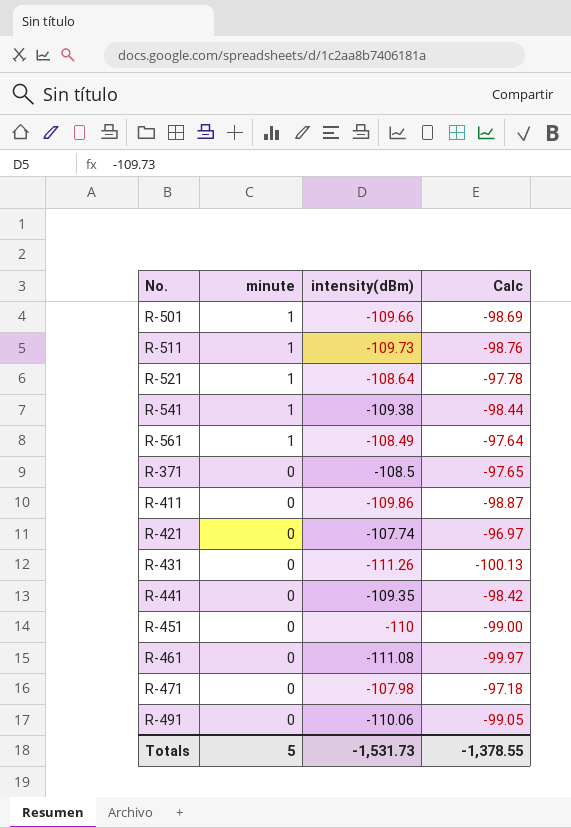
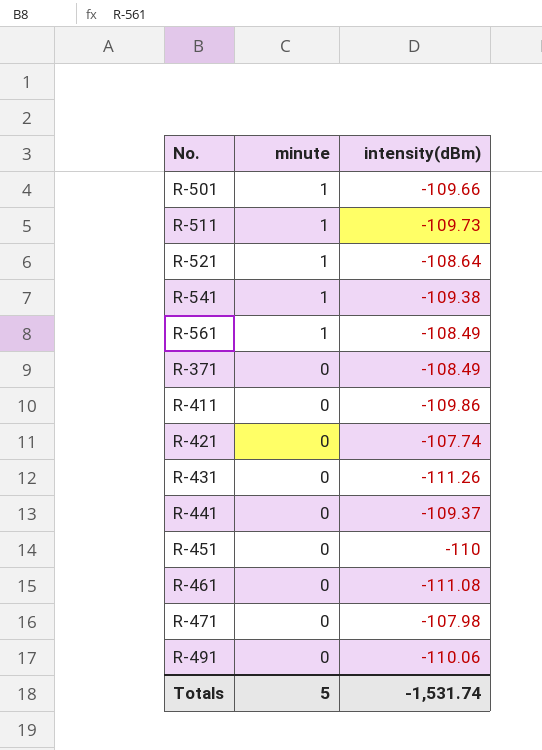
column Calc | formula: [intensity(dBm)] * 0.9 -> none
R-371 | intensity(dBm): -108.5 -> -108.49
R-441 | intensity(dBm): -109.35 -> -109.37
Totals | intensity(dBm): -1,531.73 -> -1,531.74

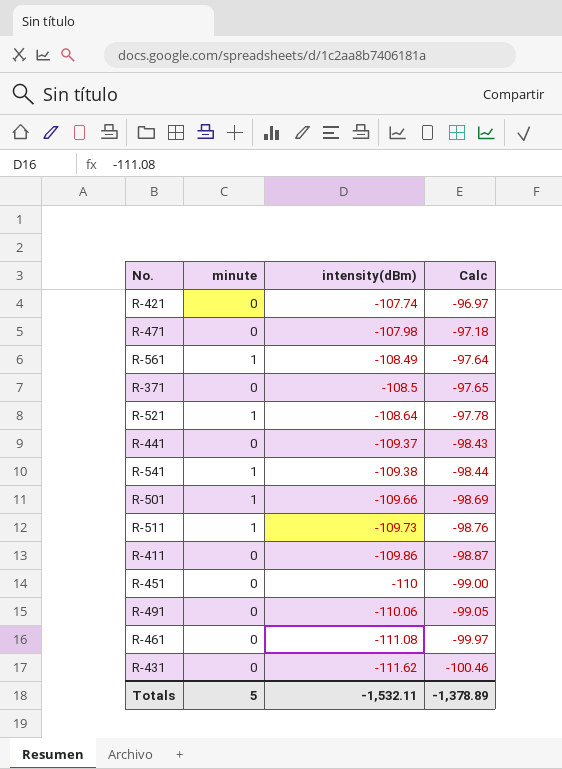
row order: minute descending -> intensity(dBm) descending
column Calc | formula: none -> [intensity(dBm)] * 0.9
R-371 | intensity(dBm): -108.49 -> -108.5
R-431 | intensity(dBm): -111.26 -> -111.62
Totals | intensity(dBm): -1,531.74 -> -1,532.11

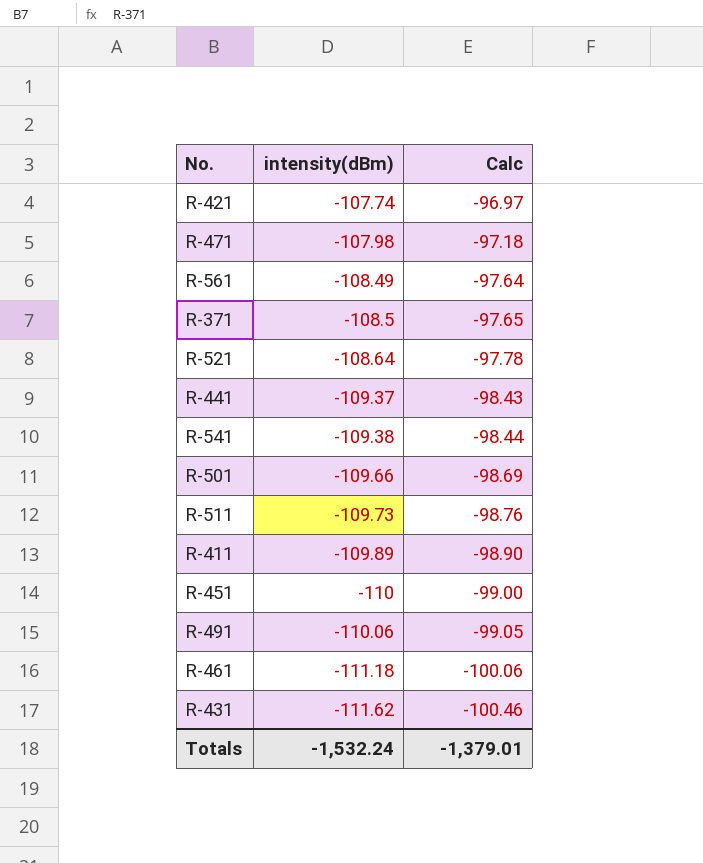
column minute | position: 2 -> none
R-411 | intensity(dBm): -109.86 -> -109.89
R-411 | Calc: -98.87 -> -98.90
R-461 | intensity(dBm): -111.08 -> -111.18
R-461 | Calc: -99.97 -> -100.06
Totals | intensity(dBm): -1,532.11 -> -1,532.24
Totals | Calc: -1,378.89 -> -1,379.01

